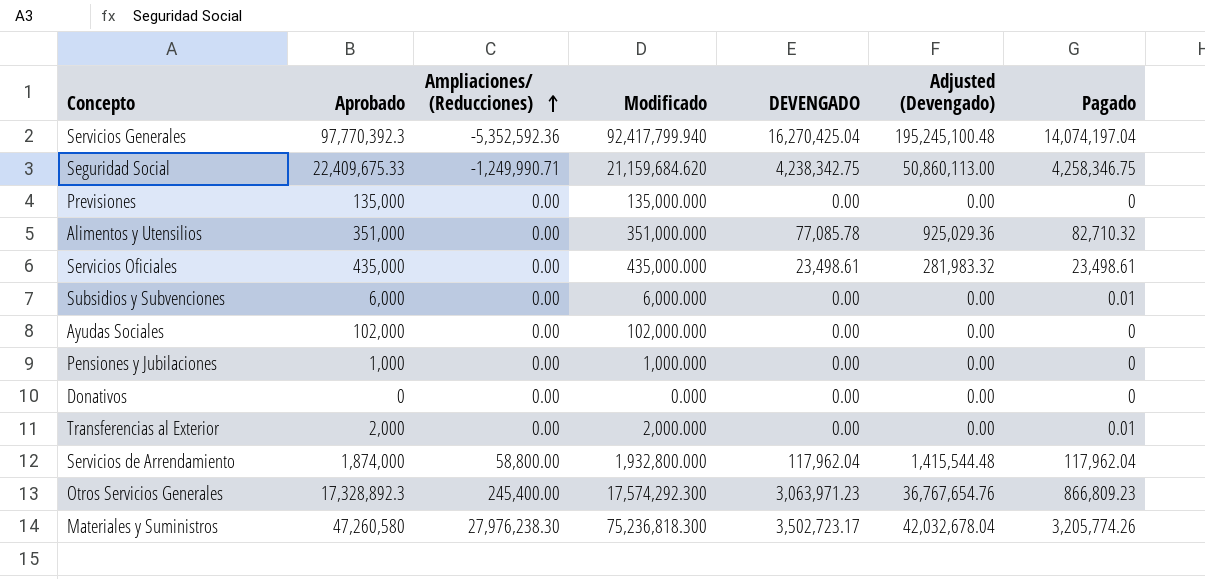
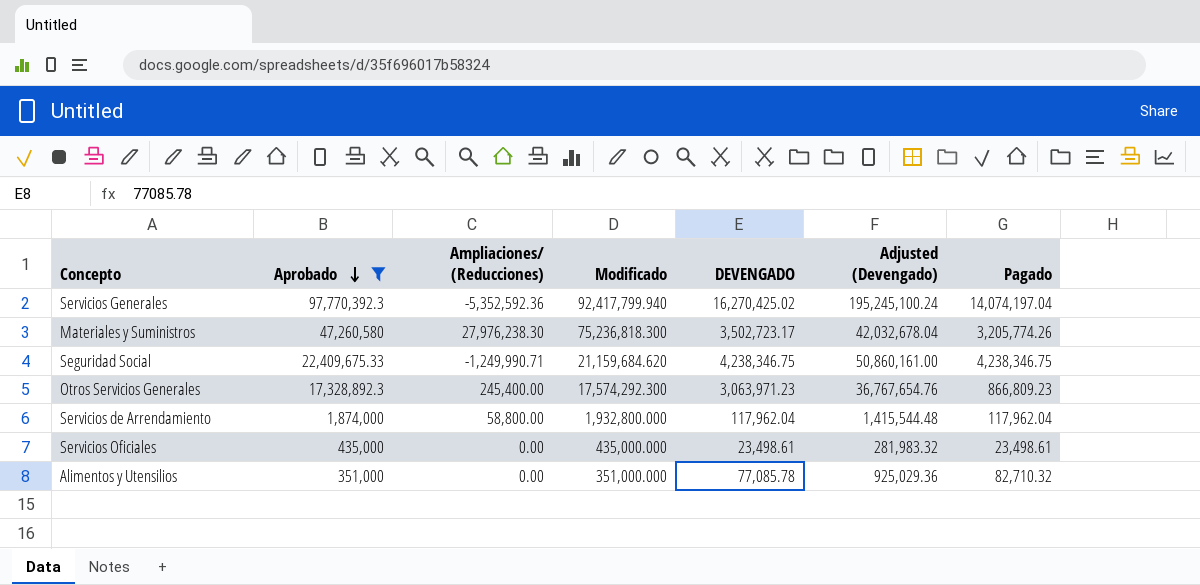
filter: none -> Aprobado >= 351,000
row order: Ampliaciones/ (Reducciones) ascending -> Aprobado descending
Servicios Generales | DEVENGADO: 16,270,425.04 -> 16,270,425.02
Servicios Generales | Adjusted (Devengado): 195,245,100.48 -> 195,245,100.24
Seguridad Social | DEVENGADO: 4,238,342.75 -> 4,238,346.75
Seguridad Social | Adjusted (Devengado): 50,860,113.00 -> 50,860,161.00
Seguridad Social | Pagado: 4,258,346.75 -> 4,238,346.75

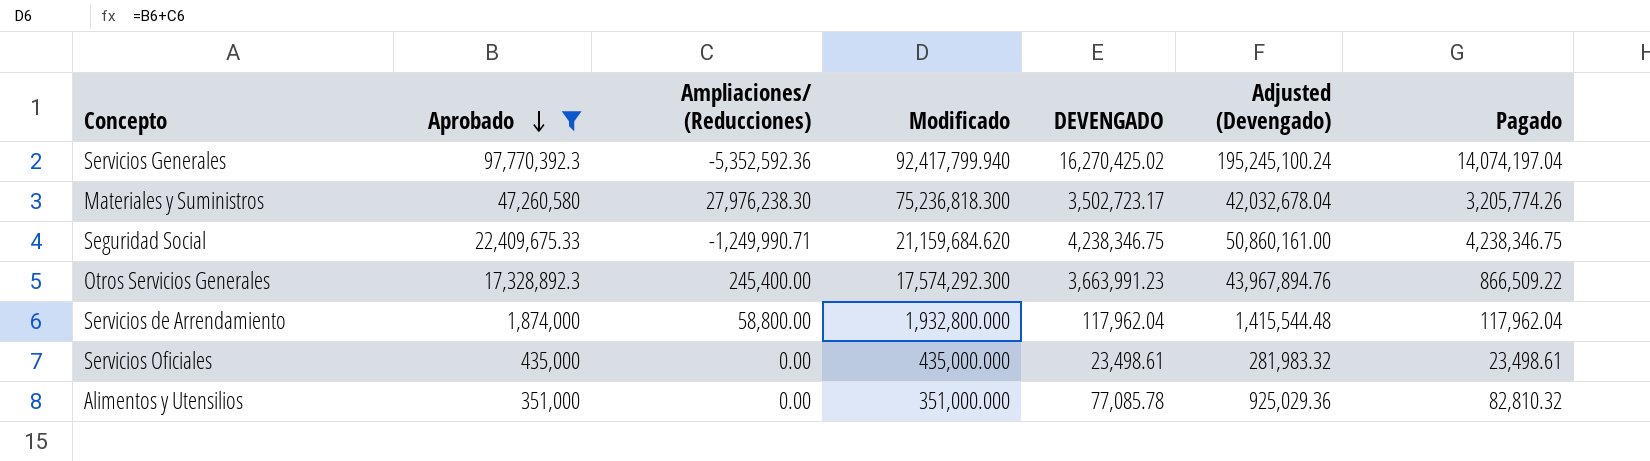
Otros Servicios Generales | DEVENGADO: 3,063,971.23 -> 3,663,991.23
Otros Servicios Generales | Adjusted (Devengado): 36,767,654.76 -> 43,967,894.76
Otros Servicios Generales | Pagado: 866,809.23 -> 866,509.22
Alimentos y Utensilios | Pagado: 82,710.32 -> 82,810.32

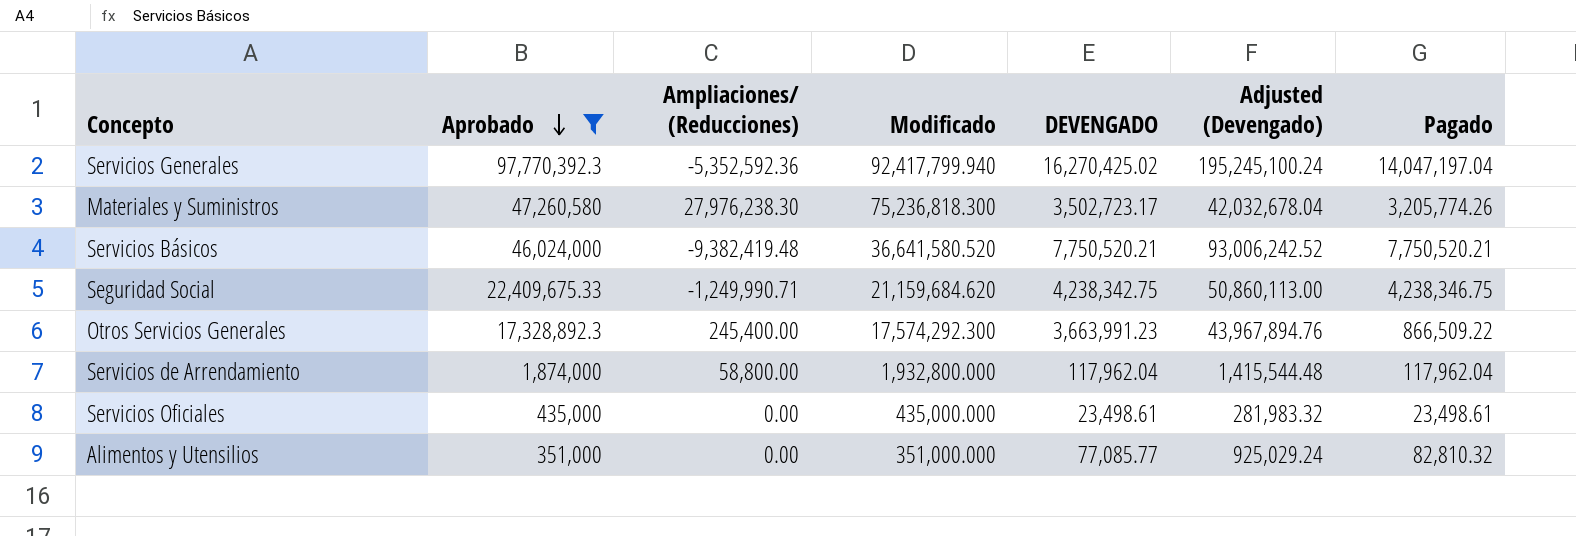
Servicios Generales | Pagado: 14,074,197.04 -> 14,047,197.04
row Servicios Básicos: none -> 46,024,000 | -9,382,419.48 | 36,641,580.520 | 7,750,520.21 | 93,006,242.52 | 7,750,520.21
Seguridad Social | DEVENGADO: 4,238,346.75 -> 4,238,342.75
Seguridad Social | Adjusted (Devengado): 50,860,161.00 -> 50,860,113.00
Alimentos y Utensilios | DEVENGADO: 77,085.78 -> 77,085.77
Alimentos y Utensilios | Adjusted (Devengado): 925,029.36 -> 925,029.24

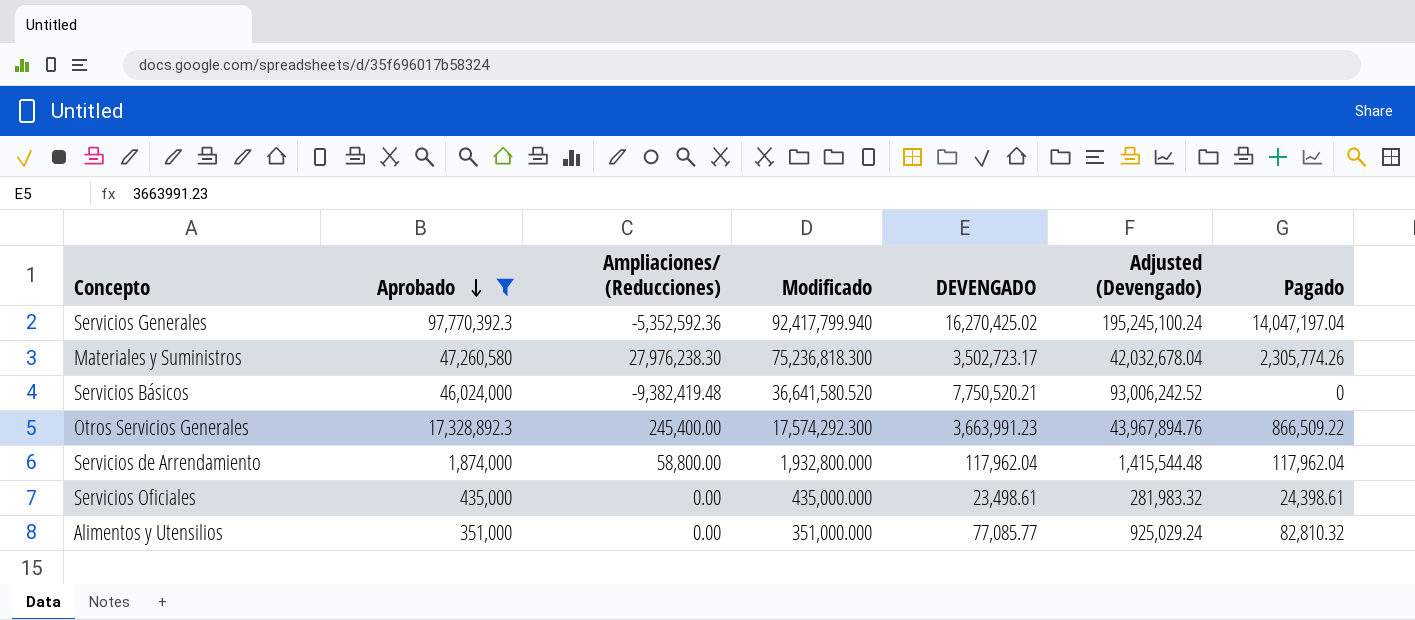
row Seguridad Social: 22,409,675.33 | -1,249,990.71 | 21,159,684.620 | 4,238,342.75 | 50,860,113.00 | 4,238,346.75 -> none
Materiales y Suministros | Pagado: 3,205,774.26 -> 2,305,774.26
Servicios Básicos | Pagado: 7,750,520.21 -> 0
Servicios Oficiales | Pagado: 23,498.61 -> 24,398.61

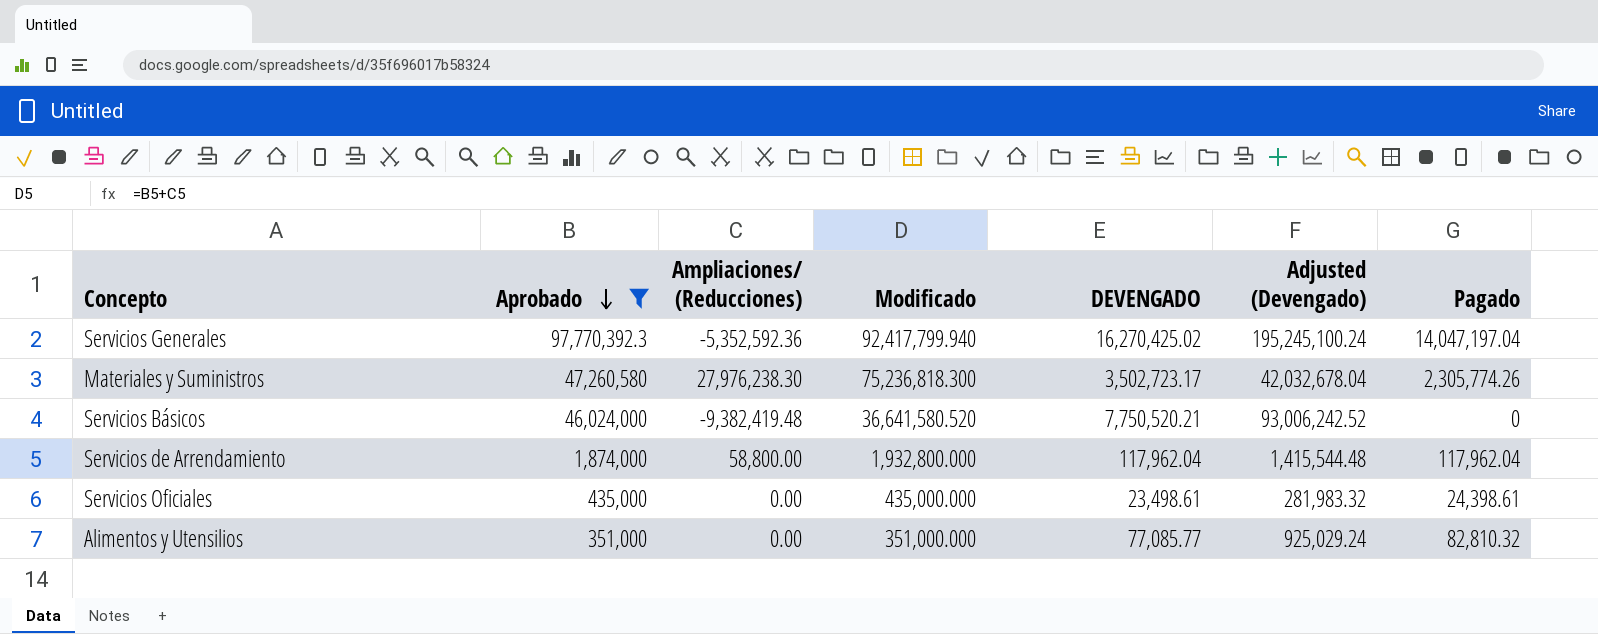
row Otros Servicios Generales: 17,328,892.3 | 245,400.00 | 17,574,292.300 | 3,663,991.23 | 43,967,894.76 | 866,509.22 -> none

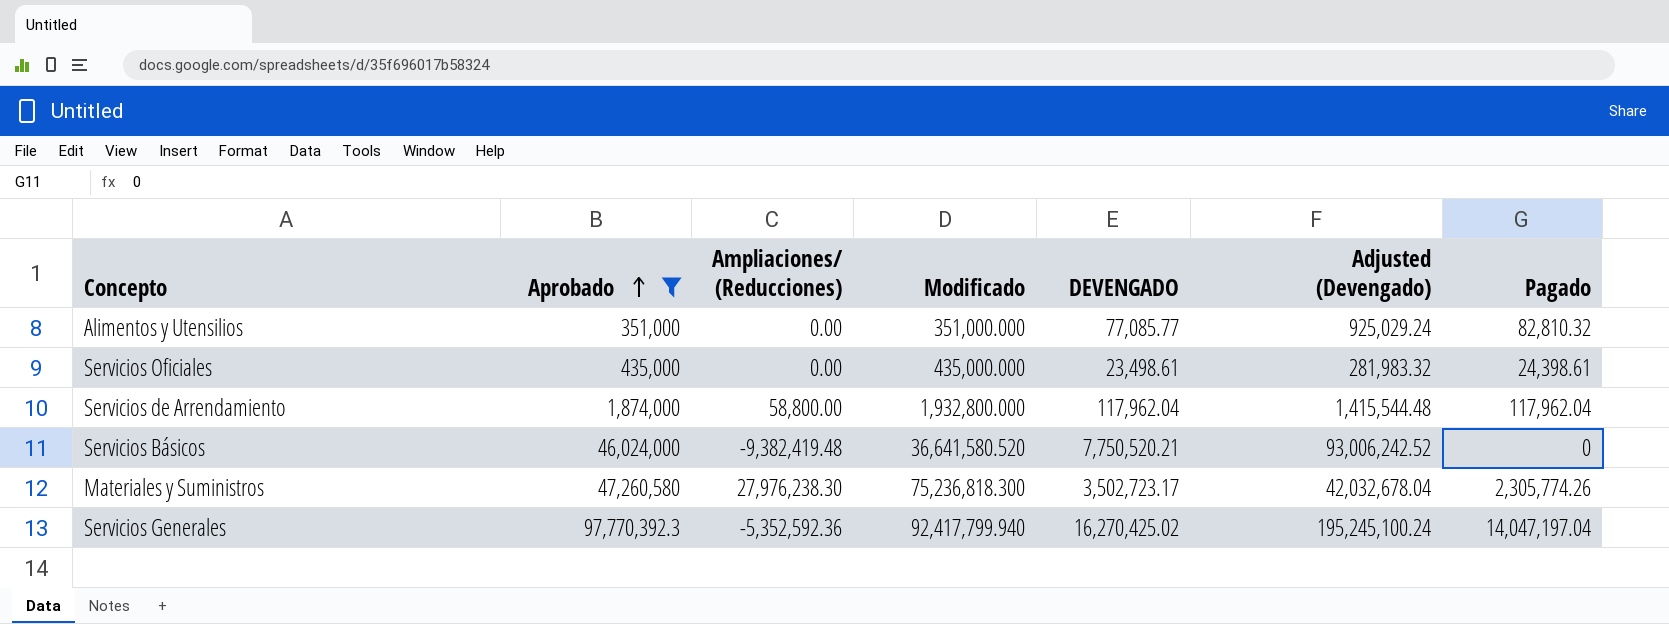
row order: Aprobado descending -> Aprobado ascending

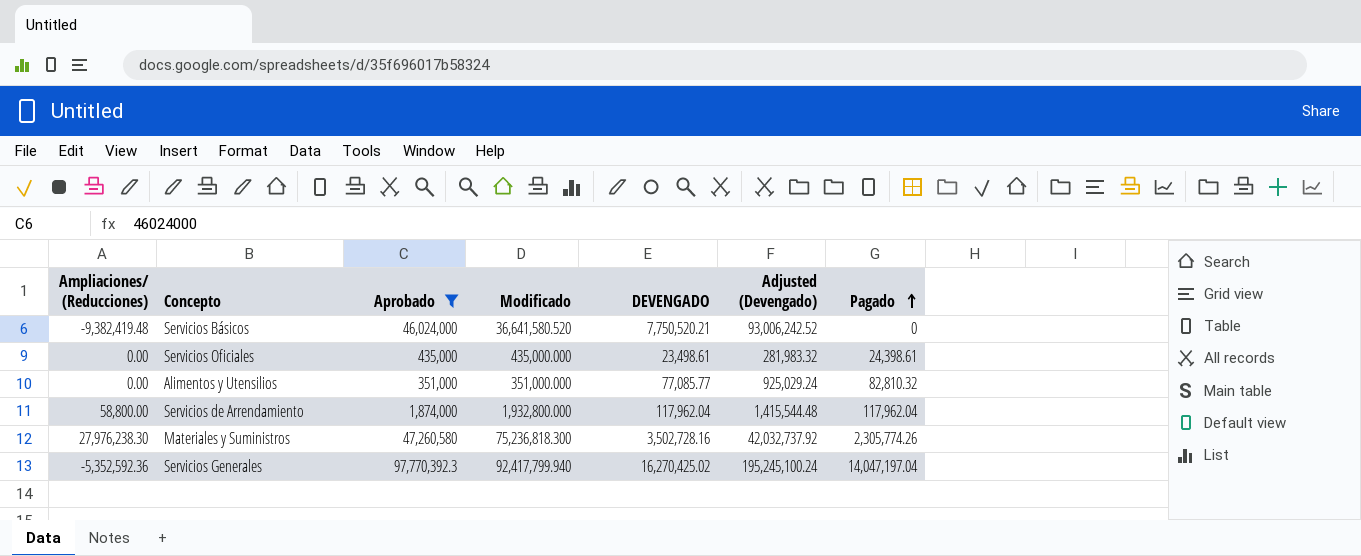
row order: Aprobado ascending -> Pagado ascending
column Ampliaciones/ (Reducciones) | position: 3 -> 1
Materiales y Suministros | DEVENGADO: 3,502,723.17 -> 3,502,728.16
Materiales y Suministros | Adjusted (Devengado): 42,032,678.04 -> 42,032,737.92

